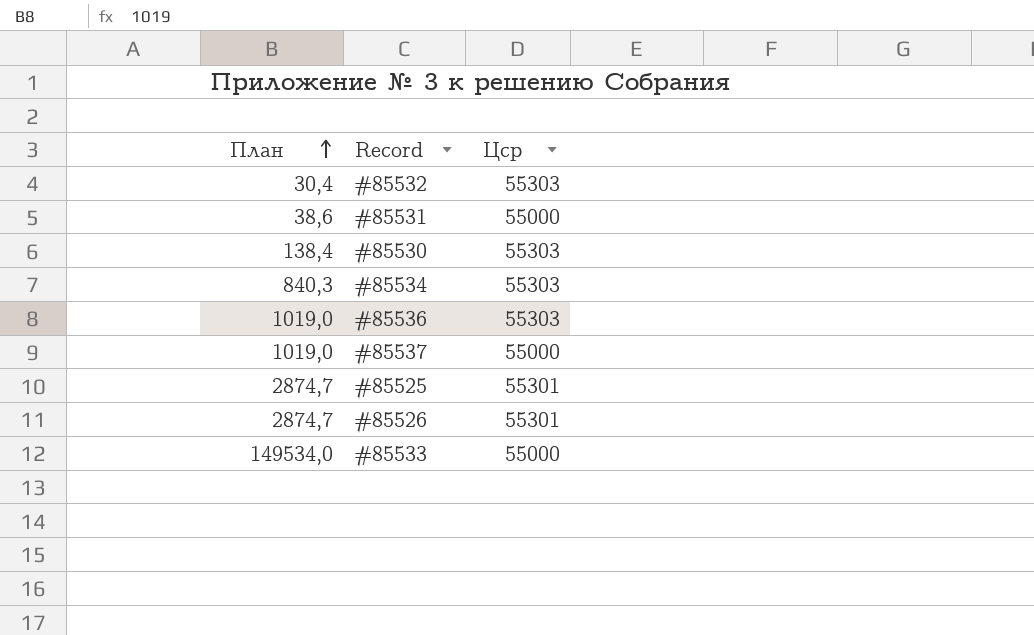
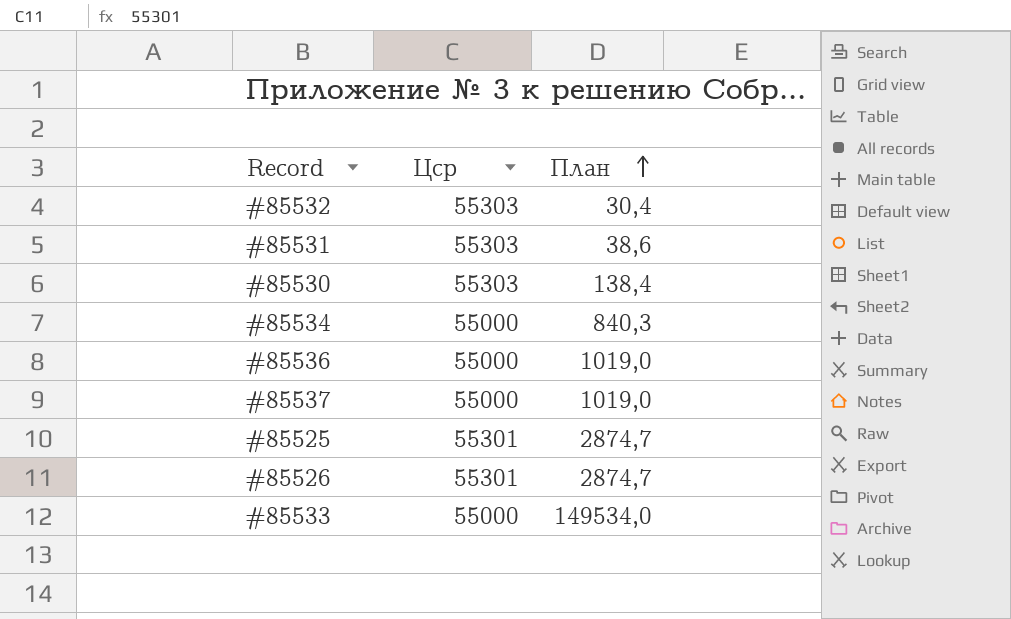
column План | position: 1 -> 3
#85531 | Цср: 55000 -> 55303
#85534 | Цср: 55303 -> 55000
#85536 | Цср: 55303 -> 55000

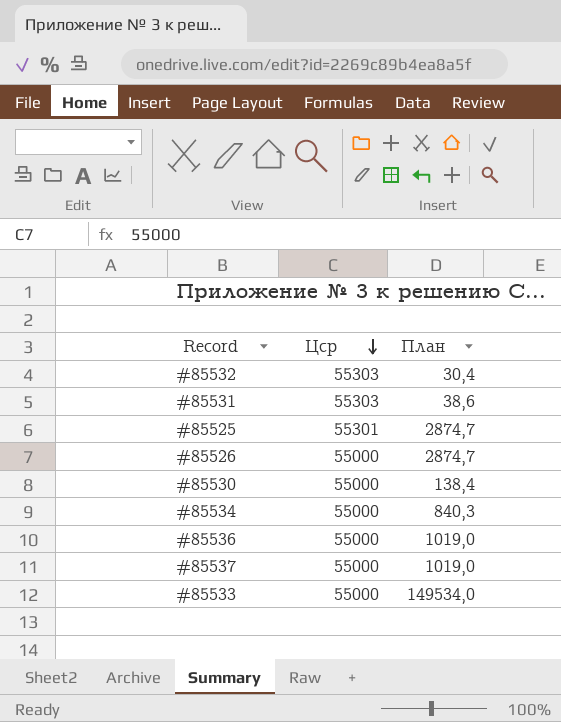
row order: План ascending -> Цср descending
#85526 | Цср: 55301 -> 55000
#85530 | Цср: 55303 -> 55000

